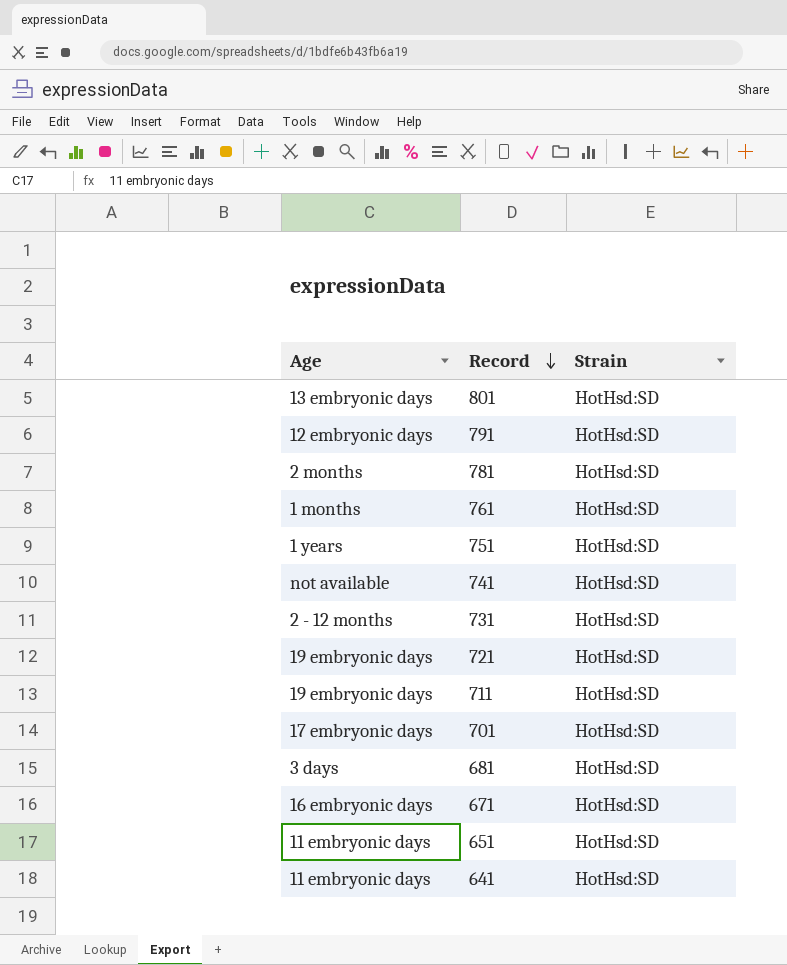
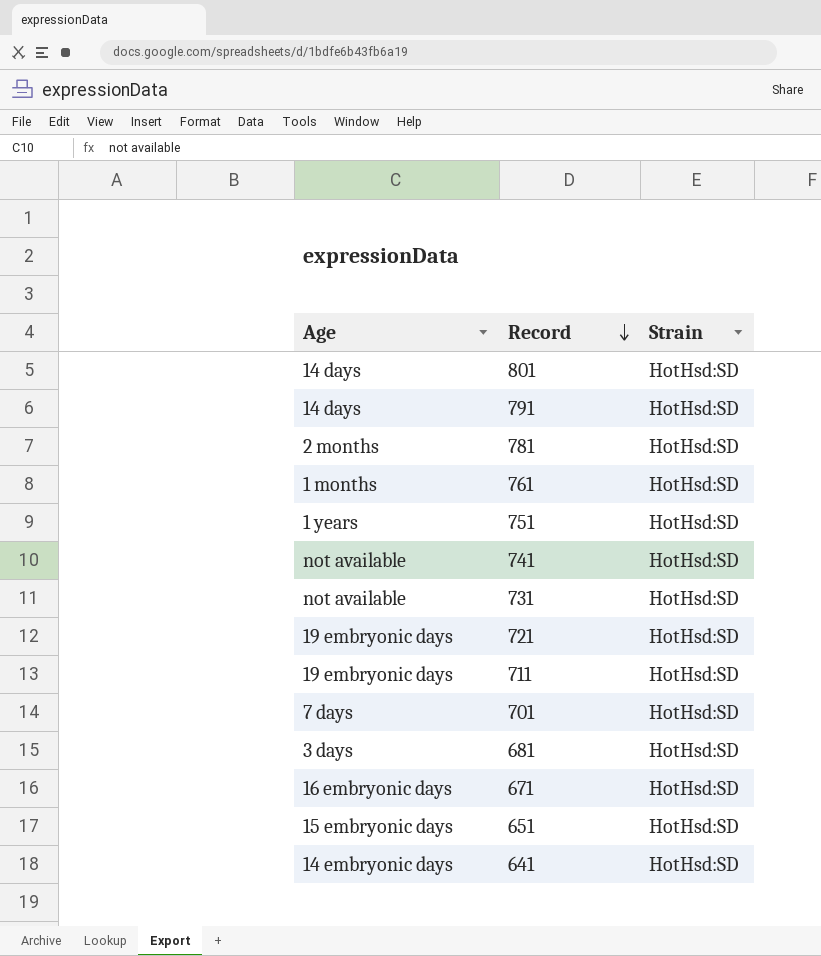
801 | Age: 13 embryonic days -> 14 days
791 | Age: 12 embryonic days -> 14 days
731 | Age: 2 - 12 months -> not available
701 | Age: 17 embryonic days -> 7 days
651 | Age: 11 embryonic days -> 15 embryonic days
641 | Age: 11 embryonic days -> 14 embryonic days

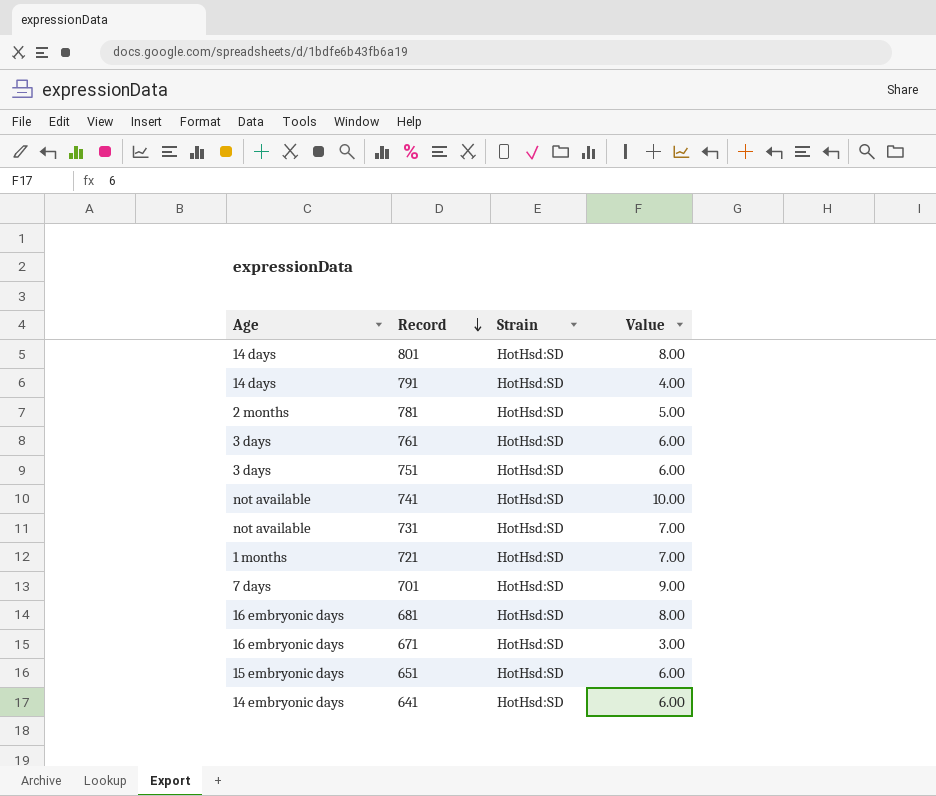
column Value | position: none -> 4
row 711: 19 embryonic days | HotHsd:SD -> none
761 | Age: 1 months -> 3 days
751 | Age: 1 years -> 3 days
721 | Age: 19 embryonic days -> 1 months
681 | Age: 3 days -> 16 embryonic days

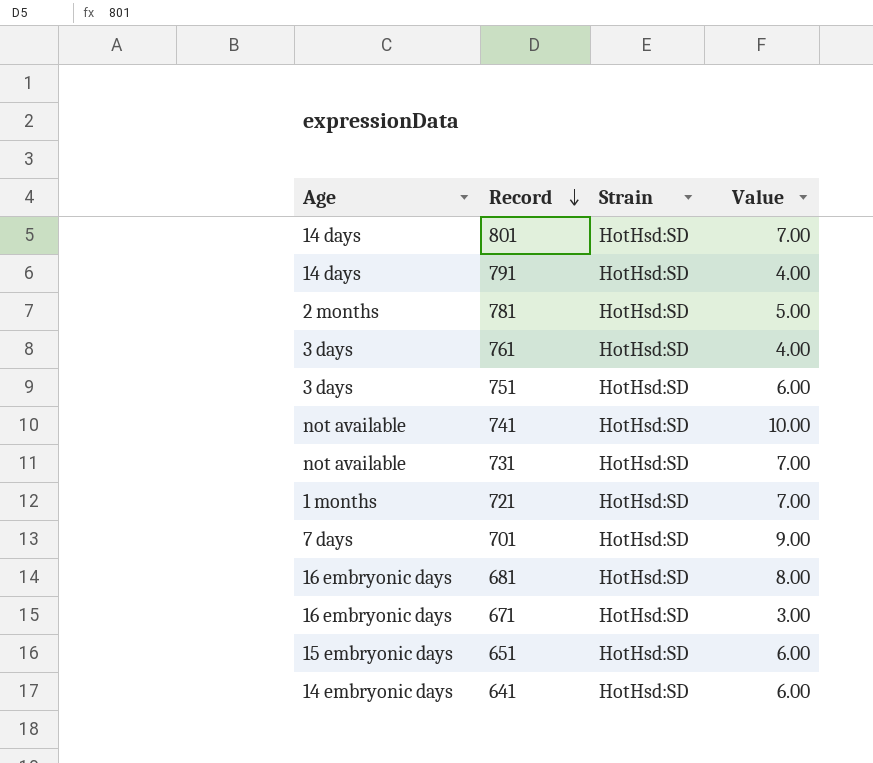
801 | Value: 8.00 -> 7.00
761 | Value: 6.00 -> 4.00

